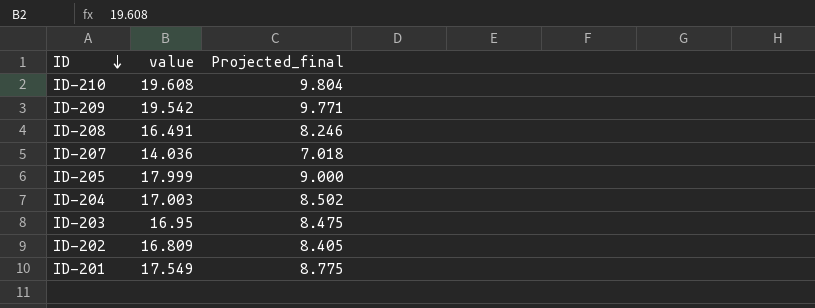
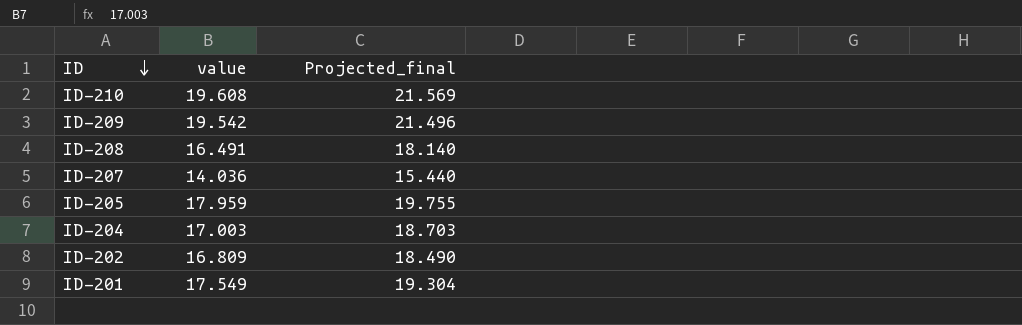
column Projected_final | formula: [value] * 0.5 -> [value] * 1.1
row ID-203: 16.95 | 8.475 -> none
ID-205 | value: 17.999 -> 17.959

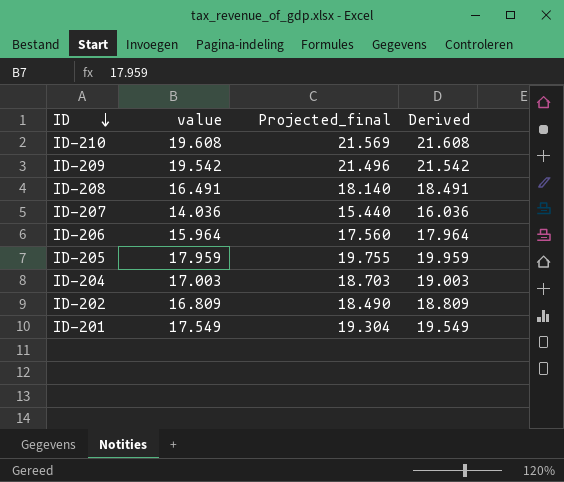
column Derived | formula: none -> [value] + 2
row ID-206: none -> 15.964 | 17.560 | 17.964

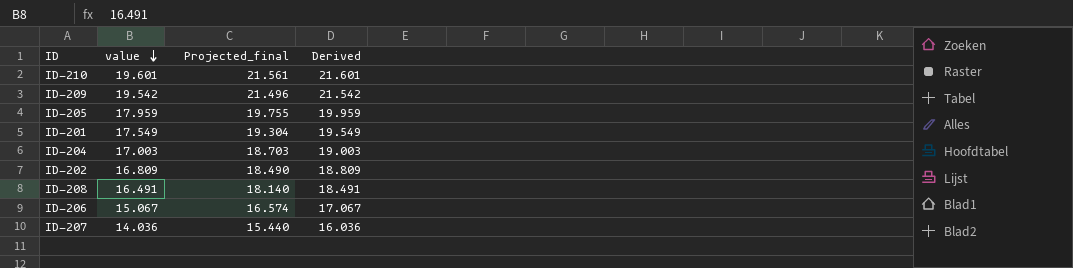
row order: ID descending -> value descending
ID-210 | value: 19.608 -> 19.601
ID-210 | Projected_final: 21.569 -> 21.561
ID-210 | Derived: 21.608 -> 21.601
ID-206 | value: 15.964 -> 15.067
ID-206 | Projected_final: 17.560 -> 16.574
ID-206 | Derived: 17.964 -> 17.067

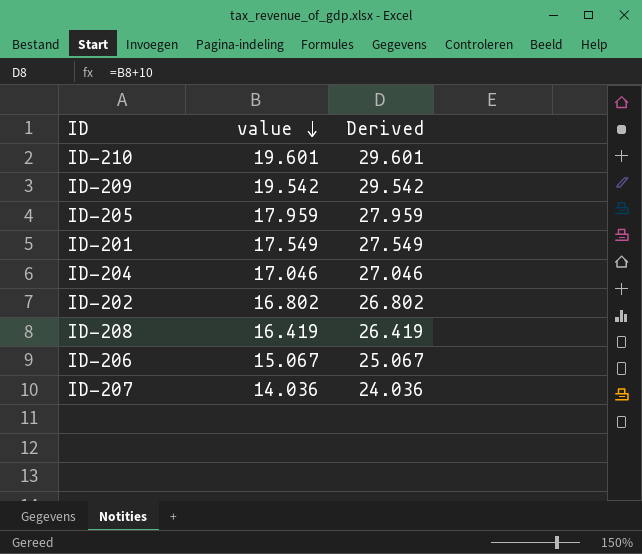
column Projected_final | formula: [value] * 1.1 -> none
column Derived | formula: [value] + 2 -> [value] + 10
ID-204 | value: 17.003 -> 17.046
ID-202 | value: 16.809 -> 16.802
ID-208 | value: 16.491 -> 16.419

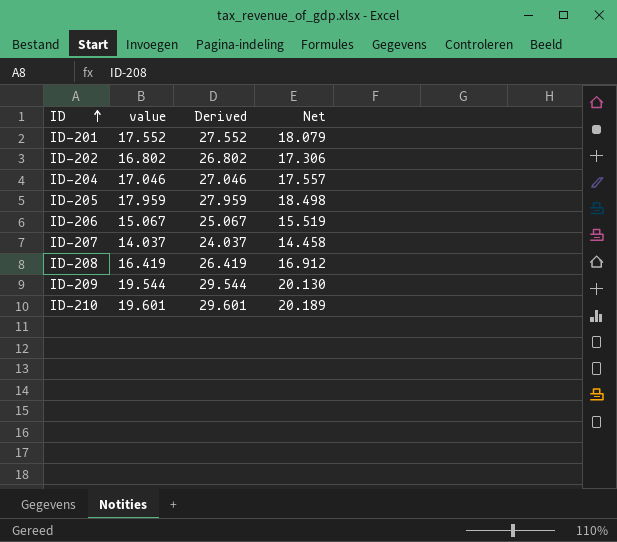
row order: value descending -> ID ascending
column Net | formula: none -> [value] * 1.03
ID-201 | value: 17.549 -> 17.552
ID-201 | Derived: 27.549 -> 27.552
ID-207 | value: 14.036 -> 14.037
ID-207 | Derived: 24.036 -> 24.037
ID-209 | value: 19.542 -> 19.544
ID-209 | Derived: 29.542 -> 29.544

